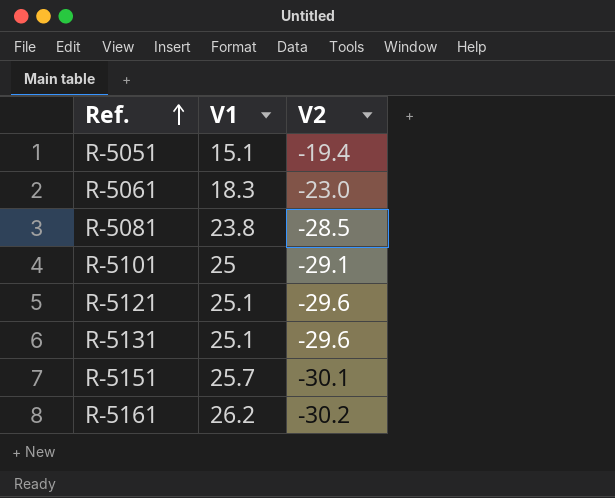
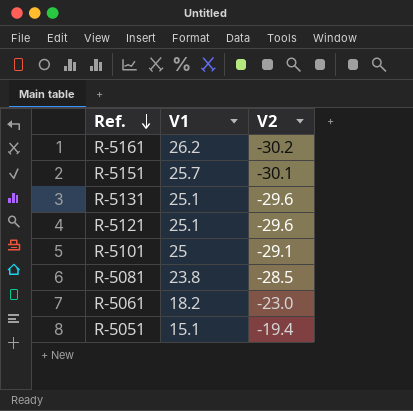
row order: Ref. ascending -> Ref. descending
R-5061 | V1: 18.3 -> 18.2

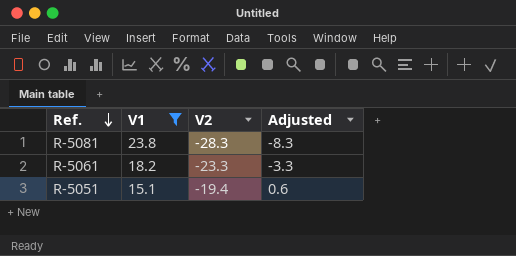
filter: none -> V1 <= 23.8
column Adjusted | formula: none -> [V2] + 20
R-5081 | V2: -28.5 -> -28.3
R-5061 | V2: -23.0 -> -23.3

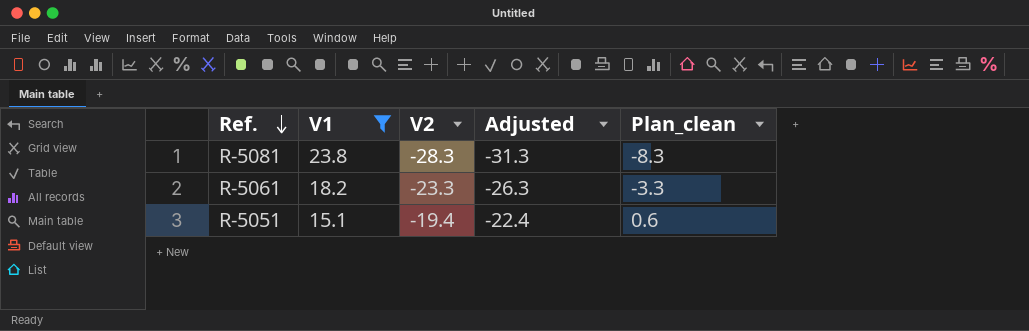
column Adjusted | formula: [V2] + 20 -> [V2] - 3
column Plan_clean | formula: none -> [V2] + 20

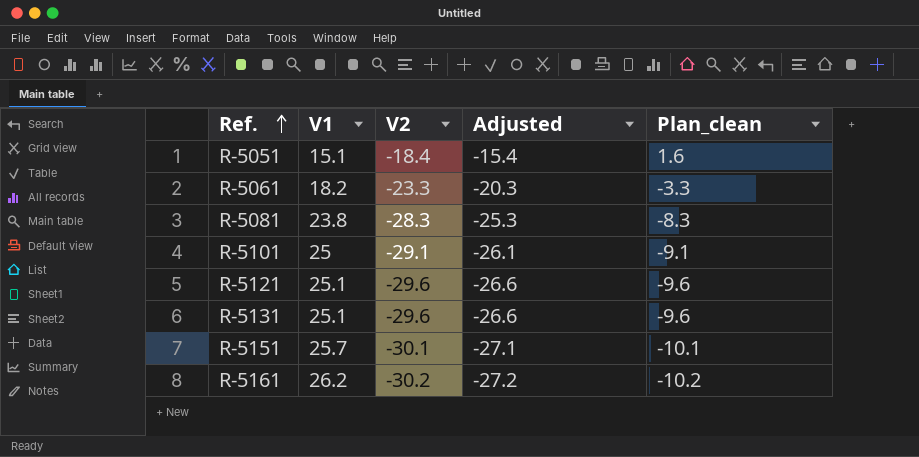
filter: V1 <= 23.8 -> none
row order: Ref. descending -> Ref. ascending
column Adjusted | formula: [V2] - 3 -> [V2] + 3
R-5051 | V2: -19.4 -> -18.4
R-5051 | Plan_clean: 0.6 -> 1.6

